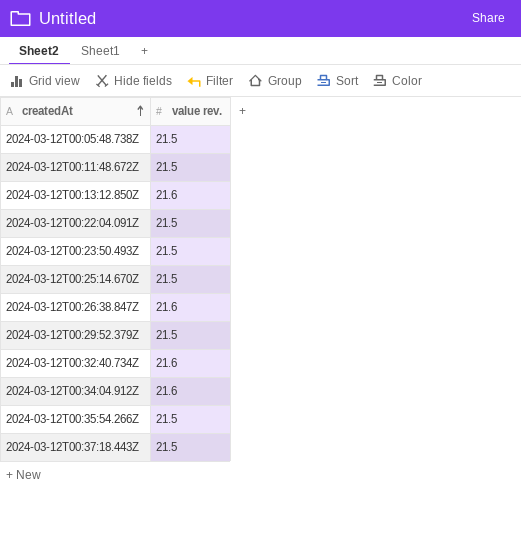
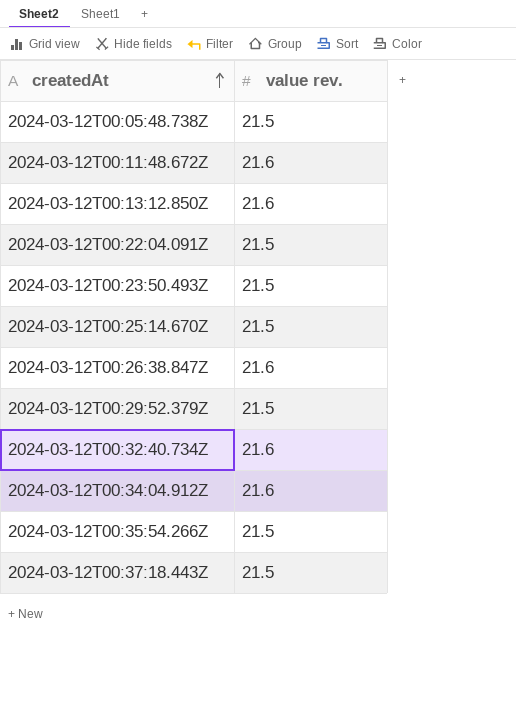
2024-03-12T00:11:48.672Z | value rev.: 21.5 -> 21.6

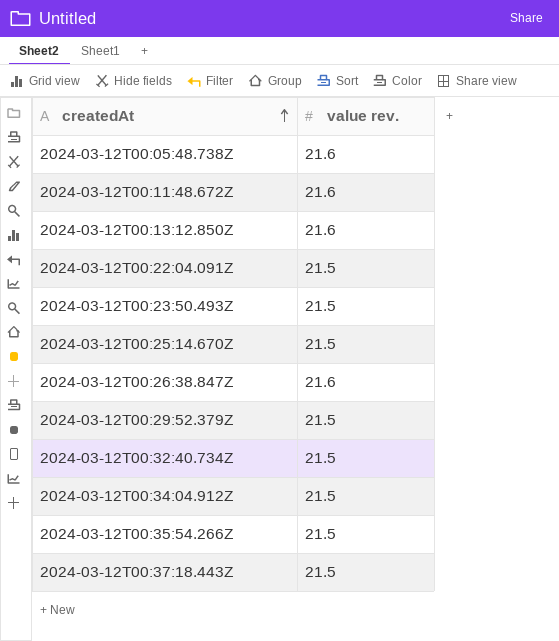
2024-03-12T00:05:48.738Z | value rev.: 21.5 -> 21.6
2024-03-12T00:32:40.734Z | value rev.: 21.6 -> 21.5
2024-03-12T00:34:04.912Z | value rev.: 21.6 -> 21.5

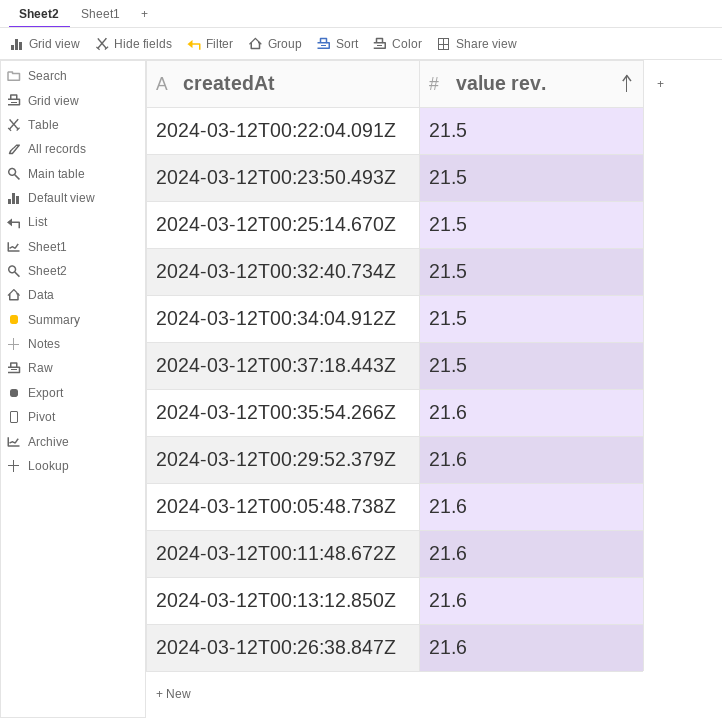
row order: createdAt ascending -> value rev. ascending
2024-03-12T00:35:54.266Z | value rev.: 21.5 -> 21.6
2024-03-12T00:29:52.379Z | value rev.: 21.5 -> 21.6

